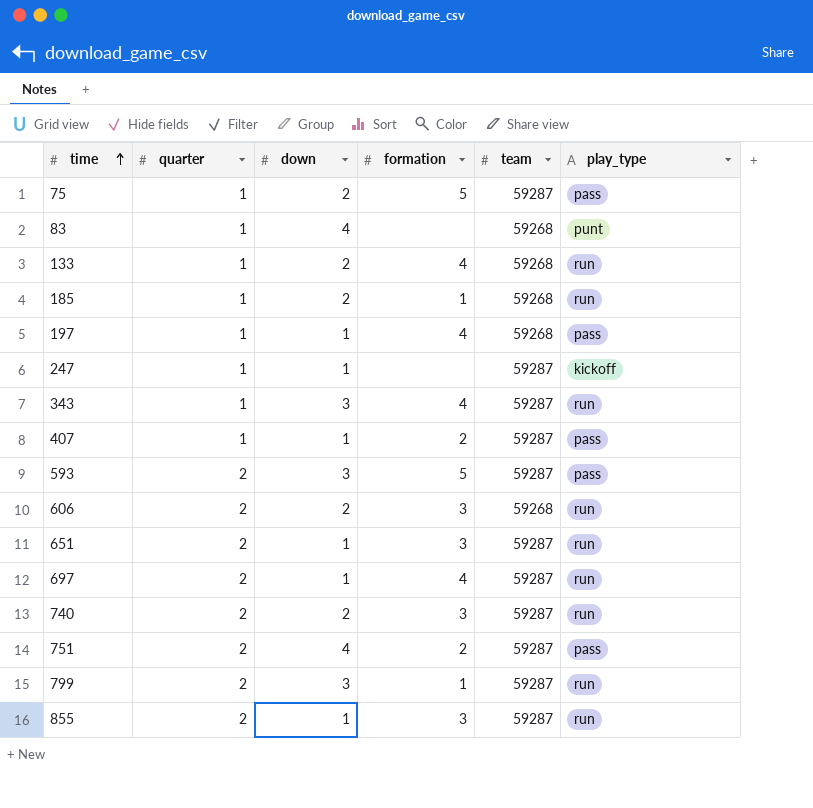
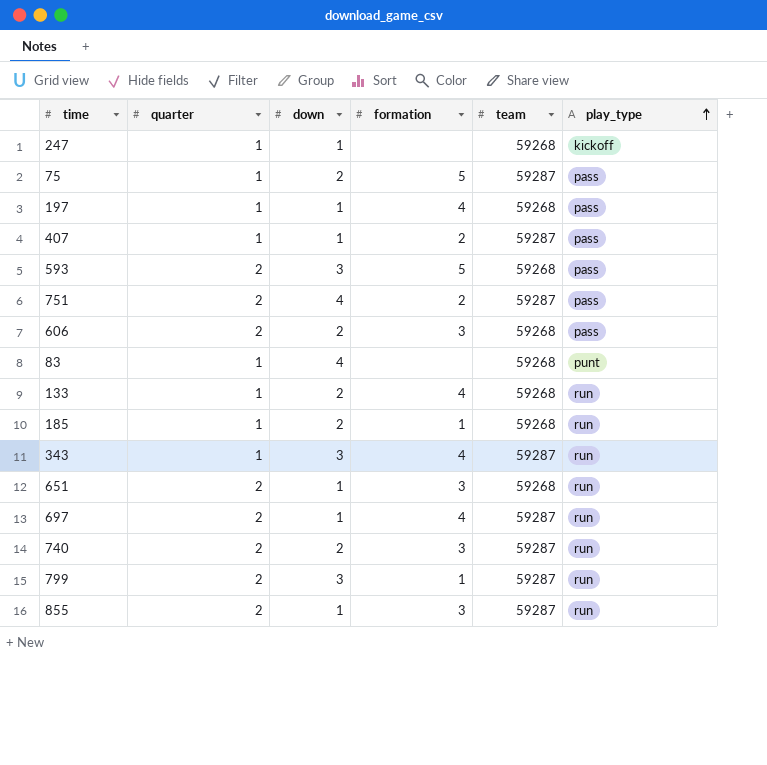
row order: time ascending -> play_type ascending
247 | team: 59287 -> 59268
593 | team: 59287 -> 59268
606 | play_type: run -> pass
651 | team: 59287 -> 59268

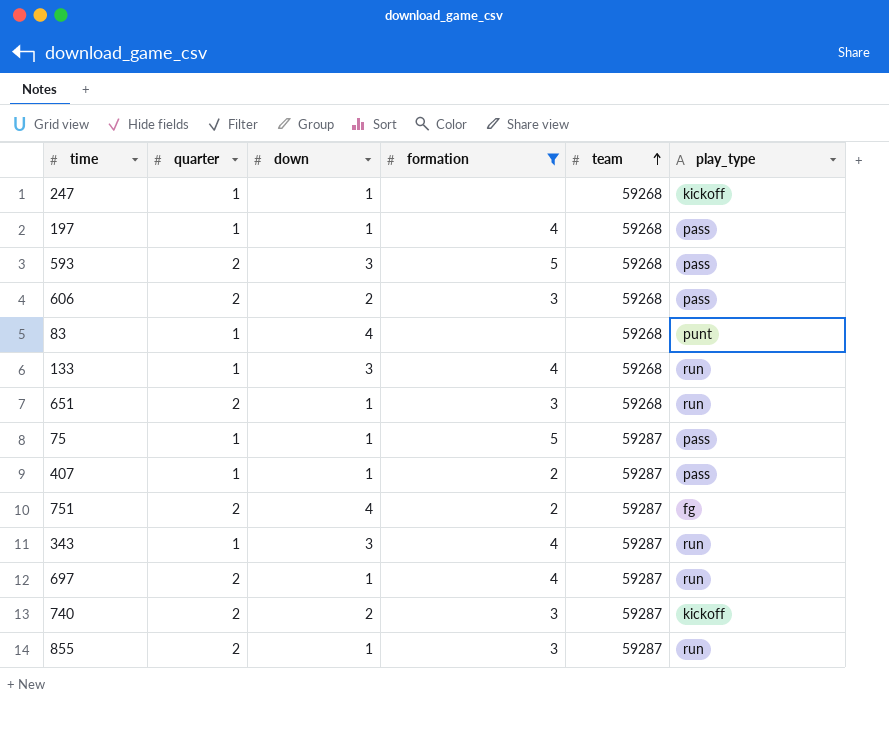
filter: none -> formation != 1
row order: play_type ascending -> team ascending
133 | down: 2 -> 3
75 | down: 2 -> 1
751 | play_type: pass -> fg
740 | play_type: run -> kickoff

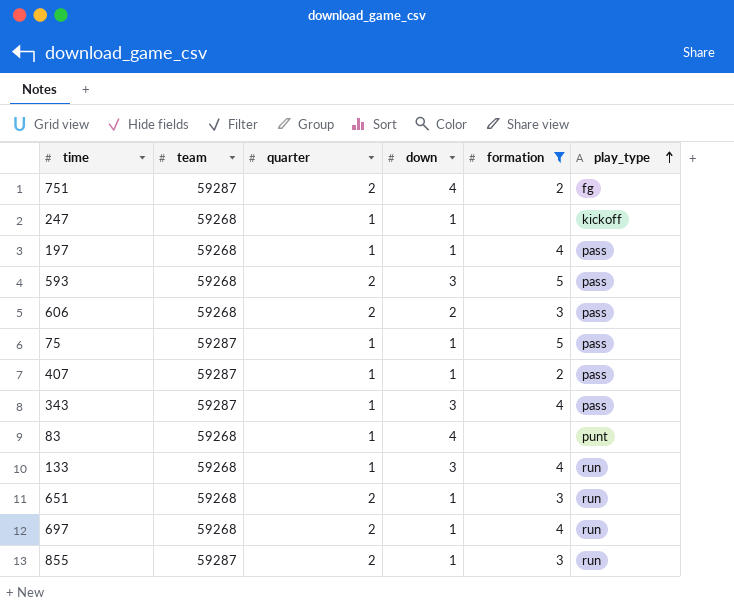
row order: team ascending -> play_type ascending
column team | position: 5 -> 2
row 740: 2 | 2 | 3 | 59287 | kickoff -> none
343 | play_type: run -> pass
697 | team: 59287 -> 59268

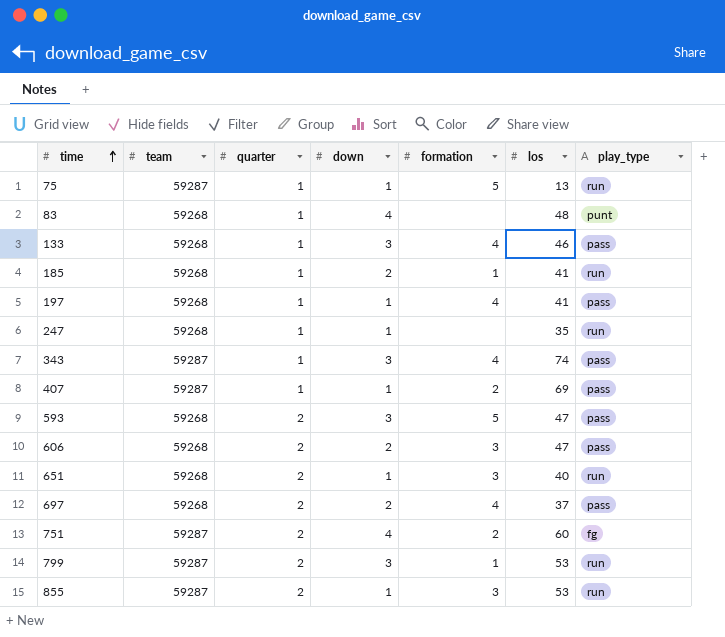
filter: formation != 1 -> none
row order: play_type ascending -> time ascending
column los | position: none -> 6
75 | play_type: pass -> run
133 | play_type: run -> pass
247 | play_type: kickoff -> run
697 | down: 1 -> 2
697 | play_type: run -> pass

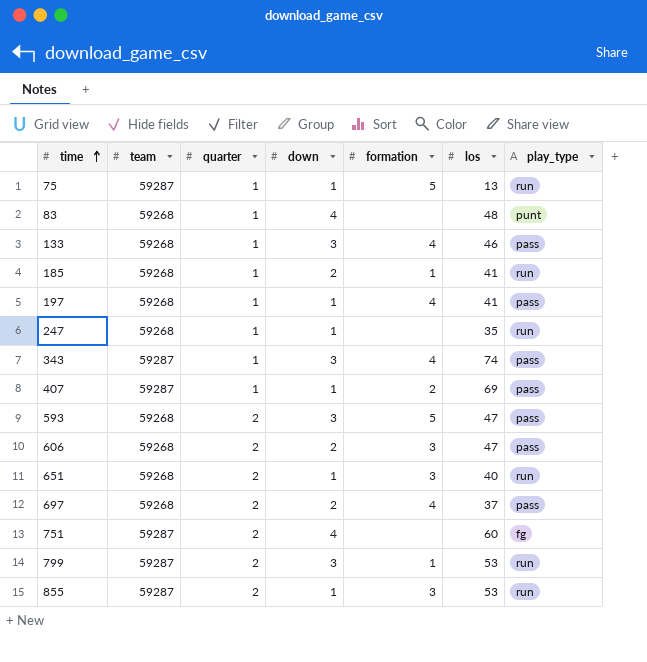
751 | formation: 2 -> none

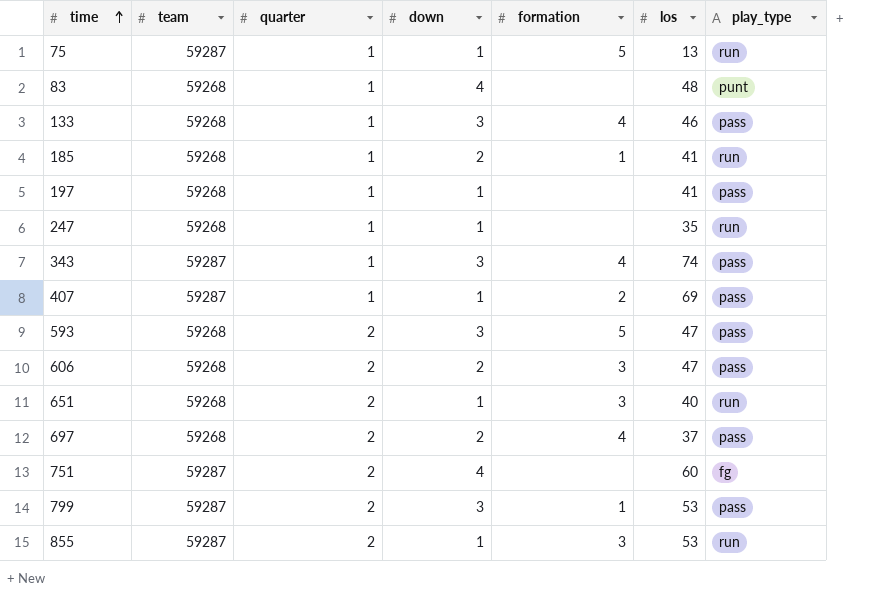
197 | formation: 4 -> none
799 | play_type: run -> pass

